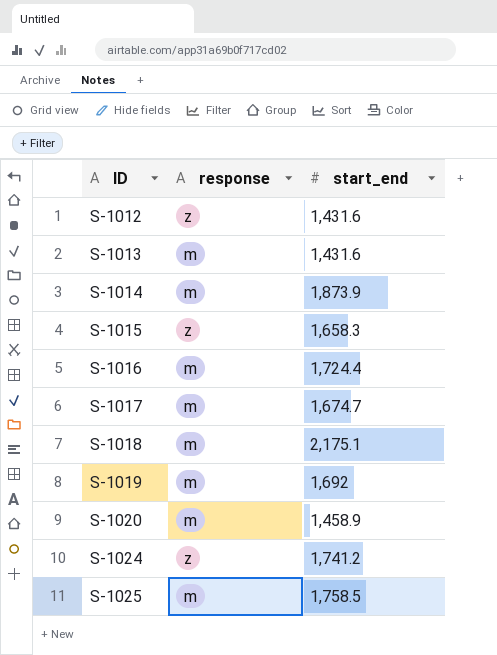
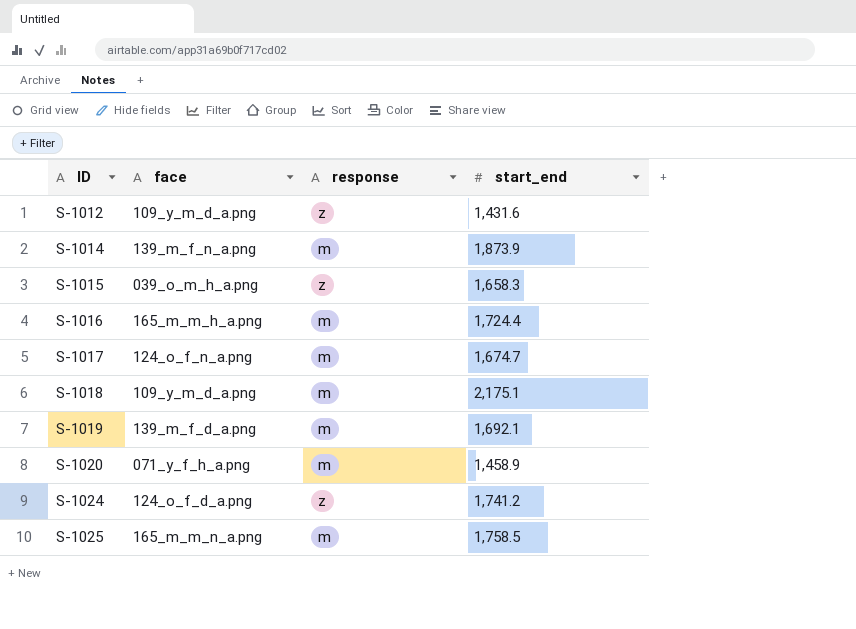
column face | position: none -> 2
row S-1013: m | 1,431.6 -> none
S-1019 | start_end: 1,692 -> 1,692.1

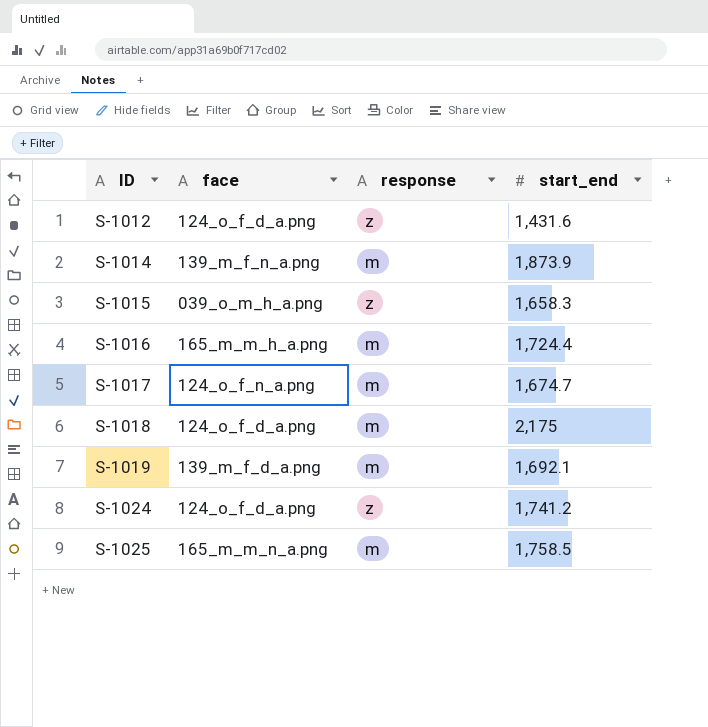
row S-1020: 071_y_f_h_a.png | m | 1,458.9 -> none
S-1012 | face: 109_y_m_d_a.png -> 124_o_f_d_a.png
S-1018 | face: 109_y_m_d_a.png -> 124_o_f_d_a.png
S-1018 | start_end: 2,175.1 -> 2,175

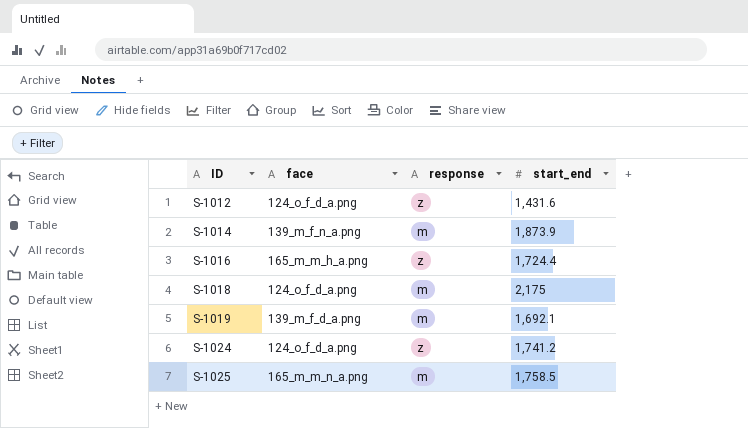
row S-1015: 039_o_m_h_a.png | z | 1,658.3 -> none
row S-1017: 124_o_f_n_a.png | m | 1,674.7 -> none
S-1016 | response: m -> z

